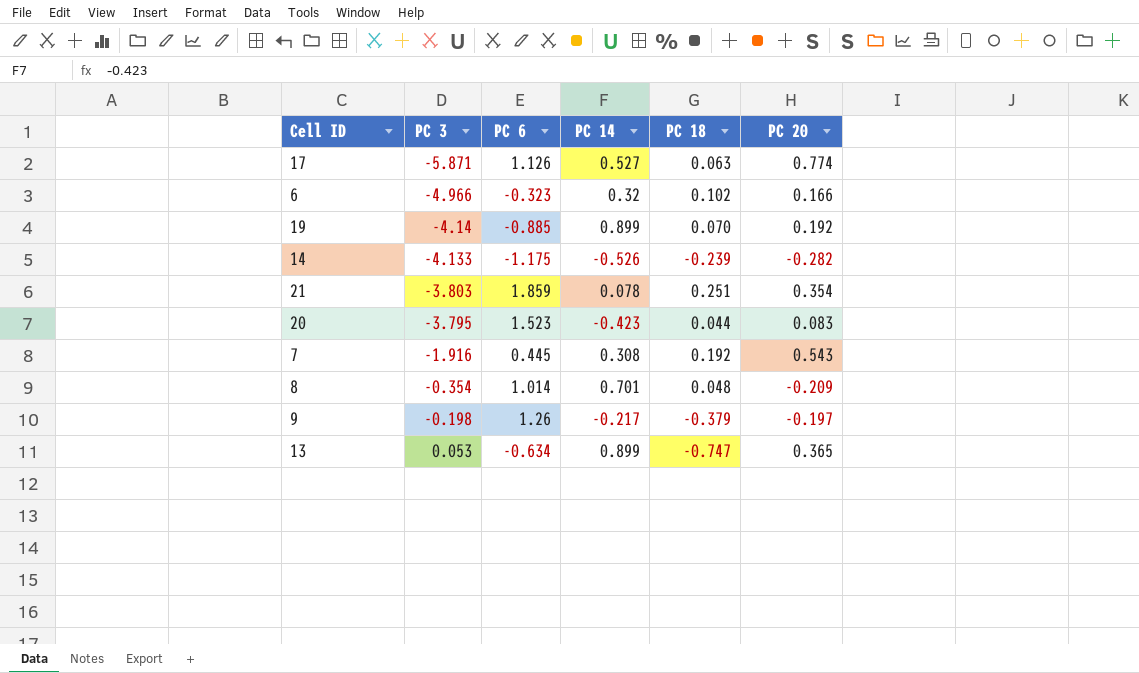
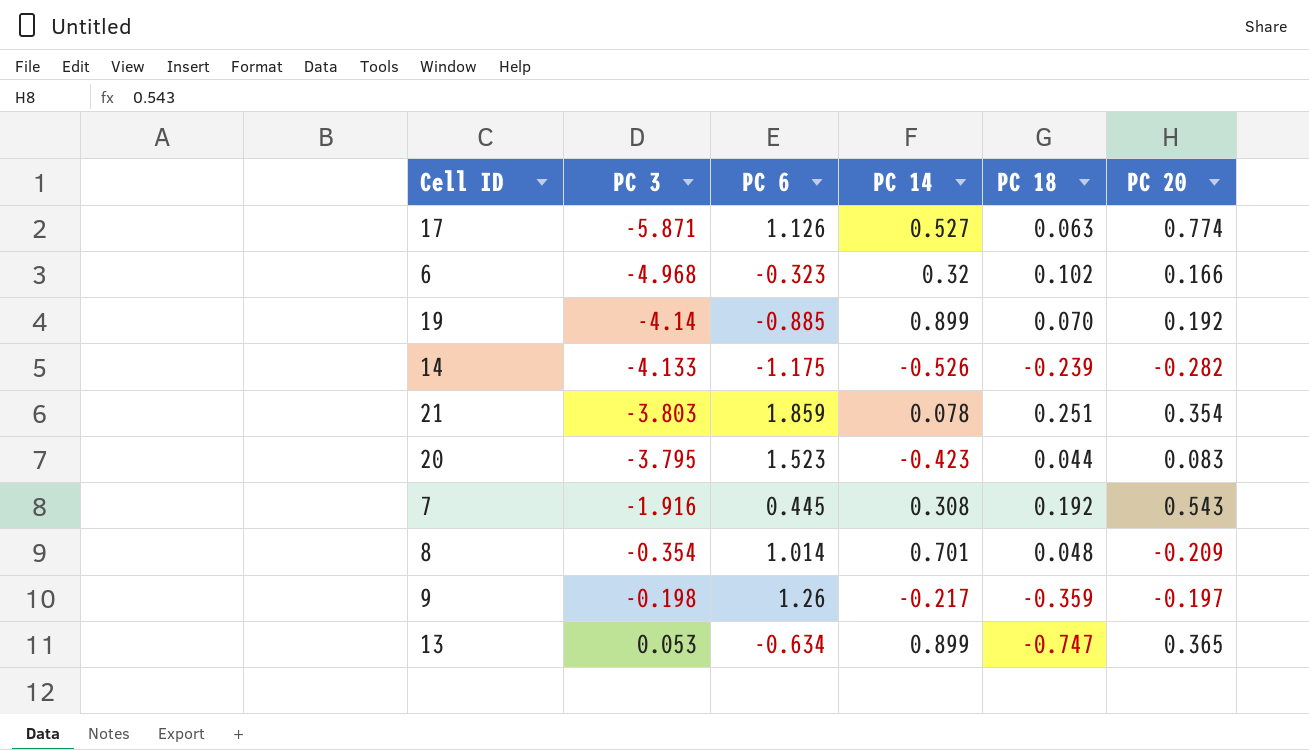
6 | PC 3: -4.966 -> -4.968
9 | PC 18: -0.379 -> -0.359

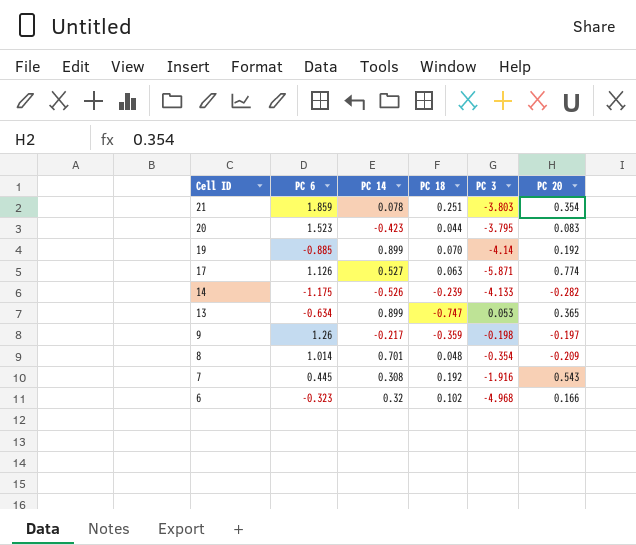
row order: PC 3 ascending -> Cell ID descending
column PC 3 | position: 2 -> 5

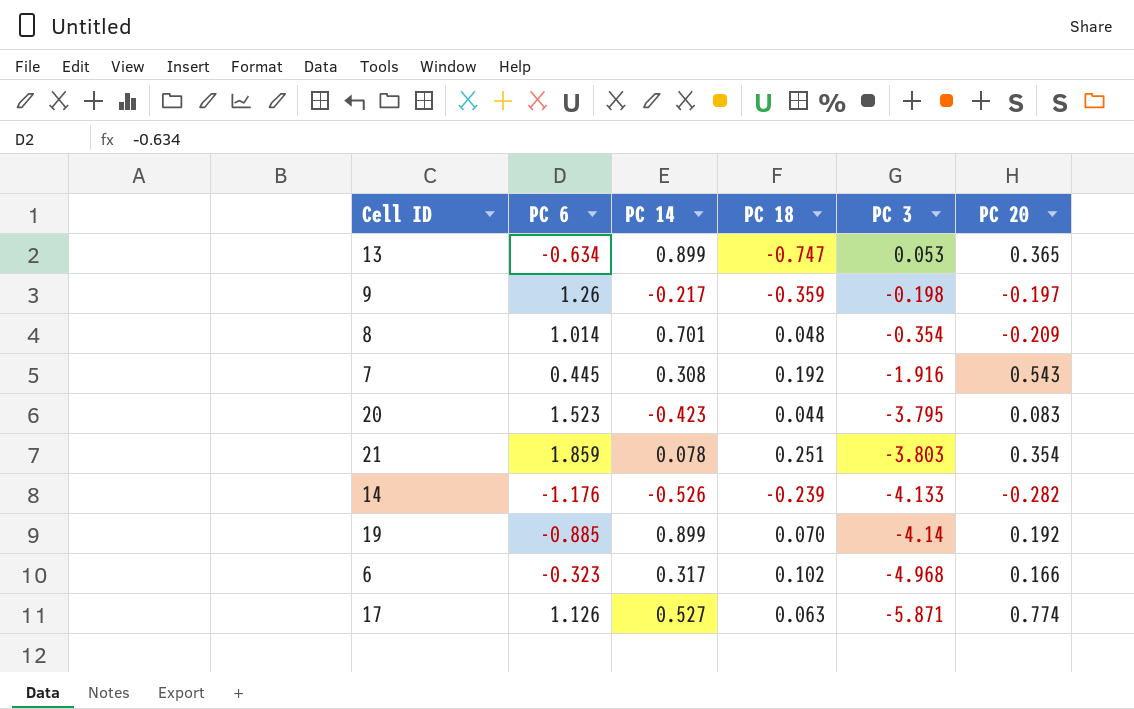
row order: Cell ID descending -> PC 3 descending
14 | PC 6: -1.175 -> -1.176
6 | PC 14: 0.32 -> 0.317

